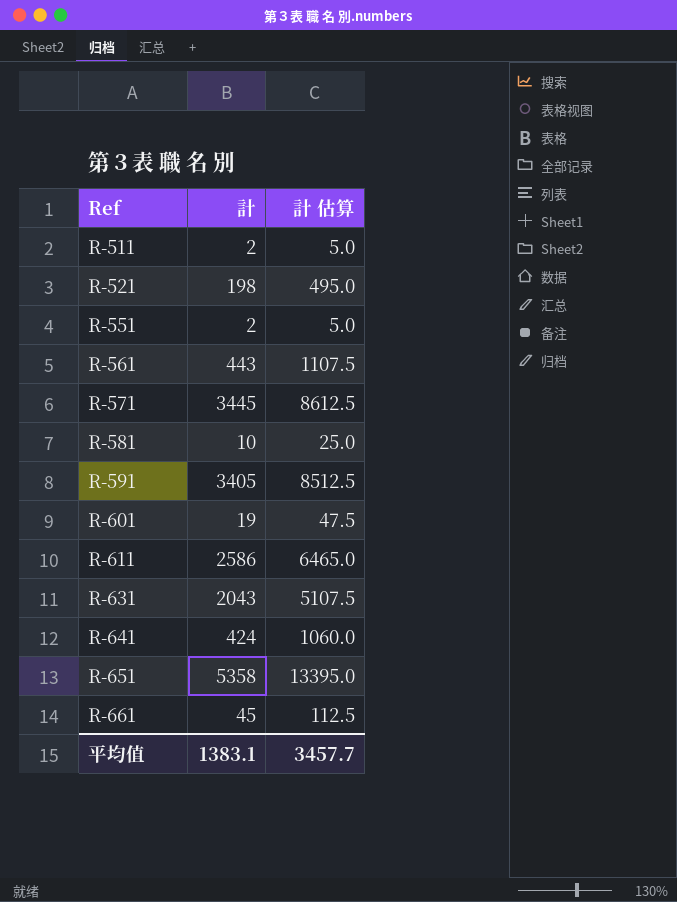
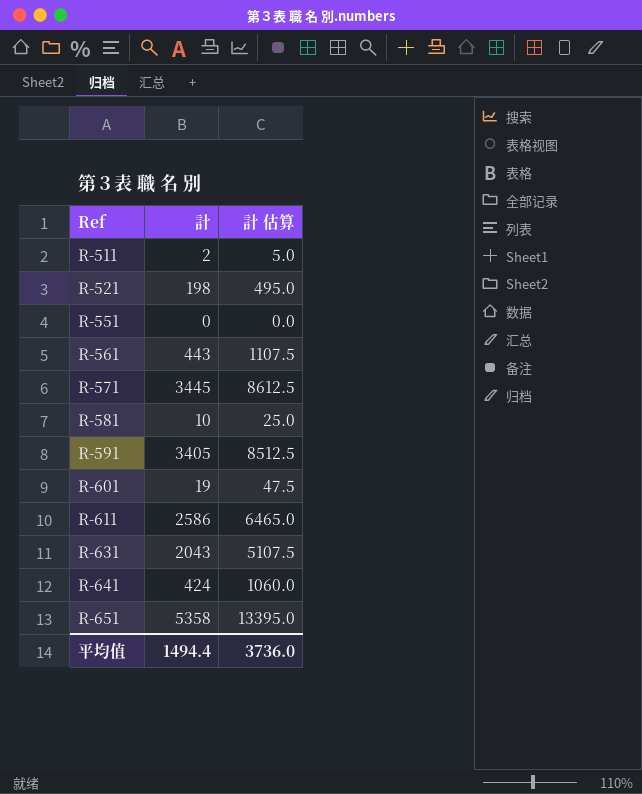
row R-661: 45 | 112.5 -> none
R-551 | 計: 2 -> 0
R-551 | 計 估算: 5.0 -> 0.0
平均值 | 計: 1383.1 -> 1494.4
平均值 | 計 估算: 3457.7 -> 3736.0

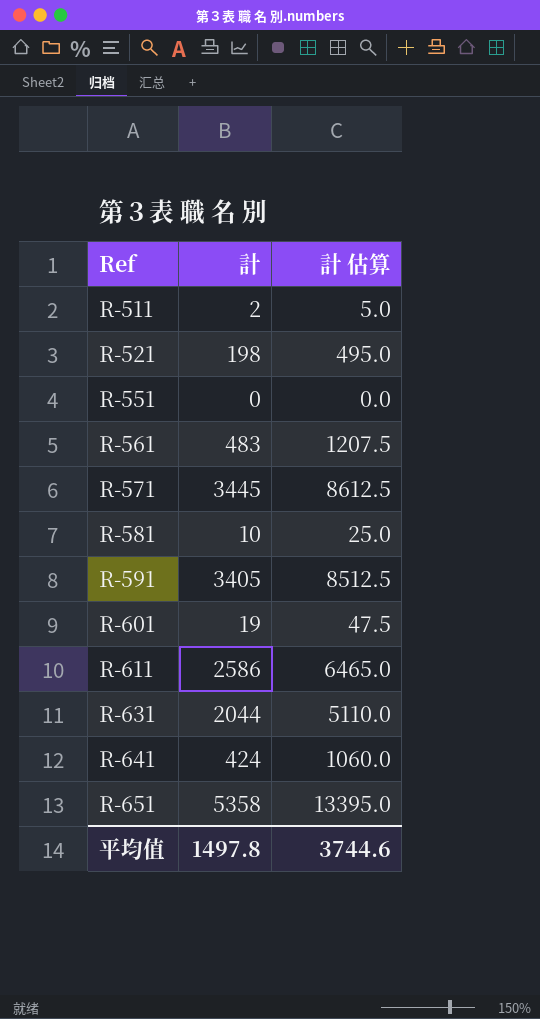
R-561 | 計: 443 -> 483
R-561 | 計 估算: 1107.5 -> 1207.5
R-631 | 計: 2043 -> 2044
R-631 | 計 估算: 5107.5 -> 5110.0
平均值 | 計: 1494.4 -> 1497.8
平均值 | 計 估算: 3736.0 -> 3744.6

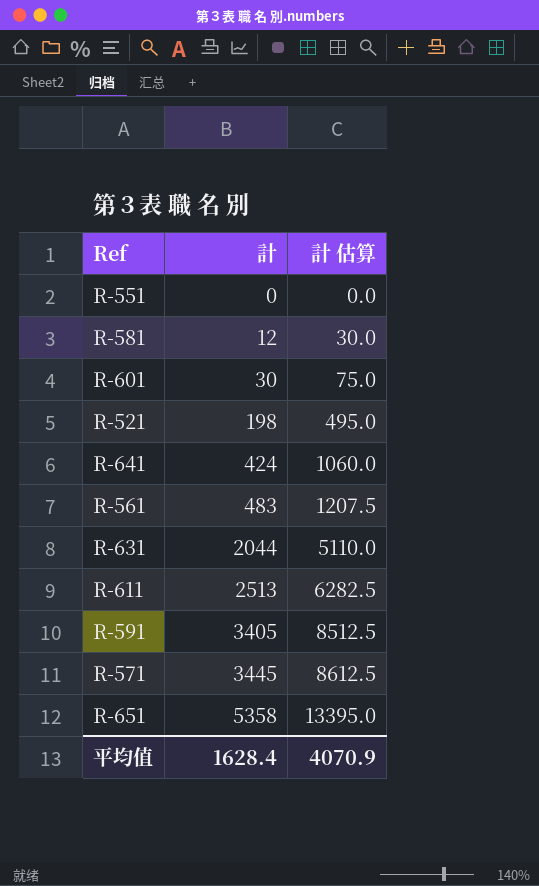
row order: Ref ascending -> 計 ascending
row R-511: 2 | 5.0 -> none
R-581 | 計: 10 -> 12
R-581 | 計 估算: 25.0 -> 30.0
R-601 | 計: 19 -> 30
R-601 | 計 估算: 47.5 -> 75.0
R-611 | 計: 2586 -> 2513
R-611 | 計 估算: 6465.0 -> 6282.5
平均值 | 計: 1497.8 -> 1628.4
平均值 | 計 估算: 3744.6 -> 4070.9

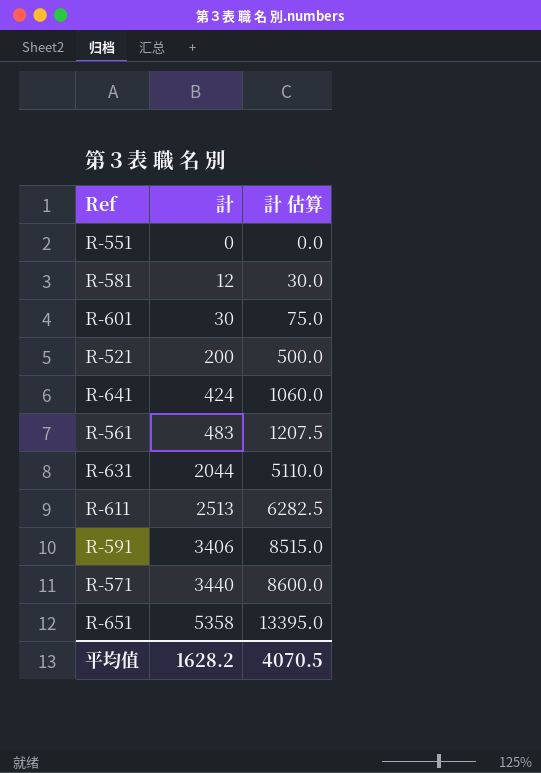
R-521 | 計: 198 -> 200
R-521 | 計 估算: 495.0 -> 500.0
R-591 | 計: 3405 -> 3406
R-591 | 計 估算: 8512.5 -> 8515.0
R-571 | 計: 3445 -> 3440
R-571 | 計 估算: 8612.5 -> 8600.0
平均值 | 計: 1628.4 -> 1628.2
平均值 | 計 估算: 4070.9 -> 4070.5

